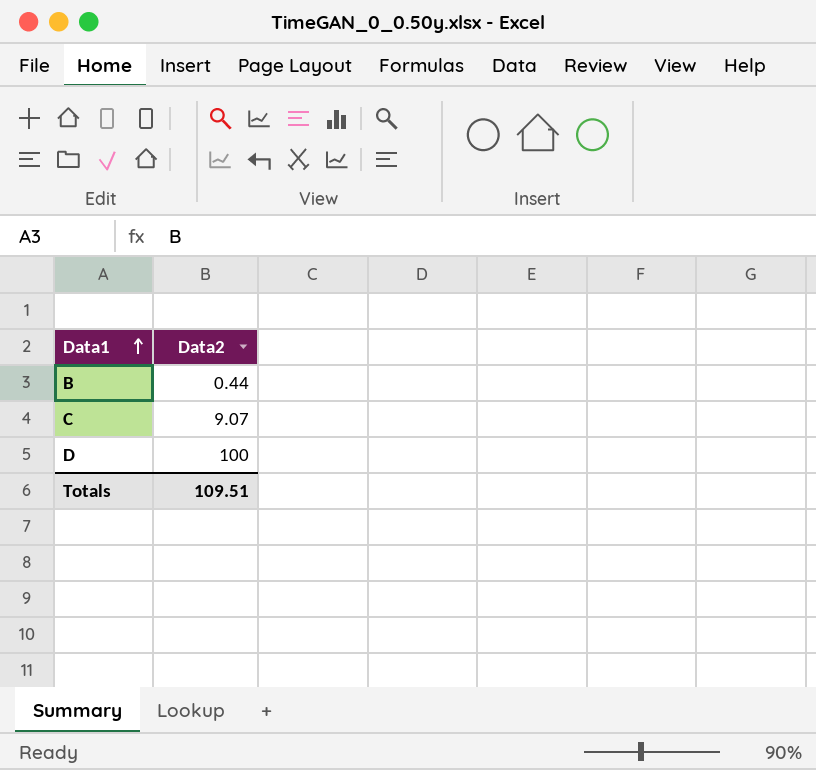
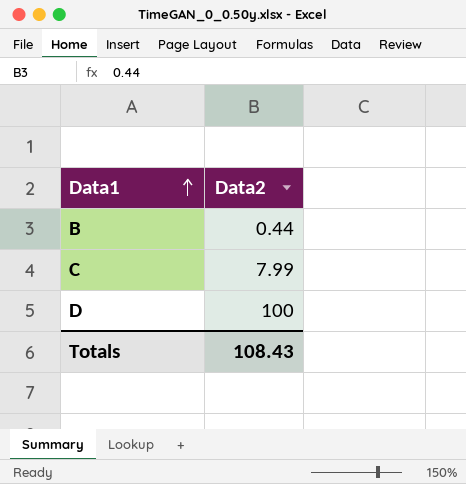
C | Data2: 9.07 -> 7.99
Totals | Data2: 109.51 -> 108.43

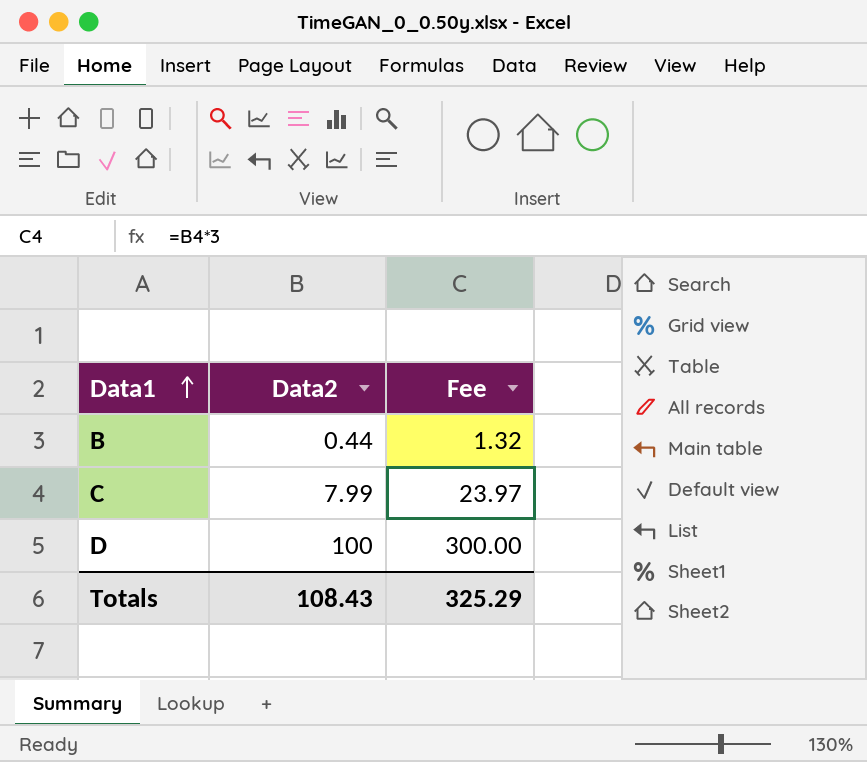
column Fee | formula: none -> [Data2] * 3

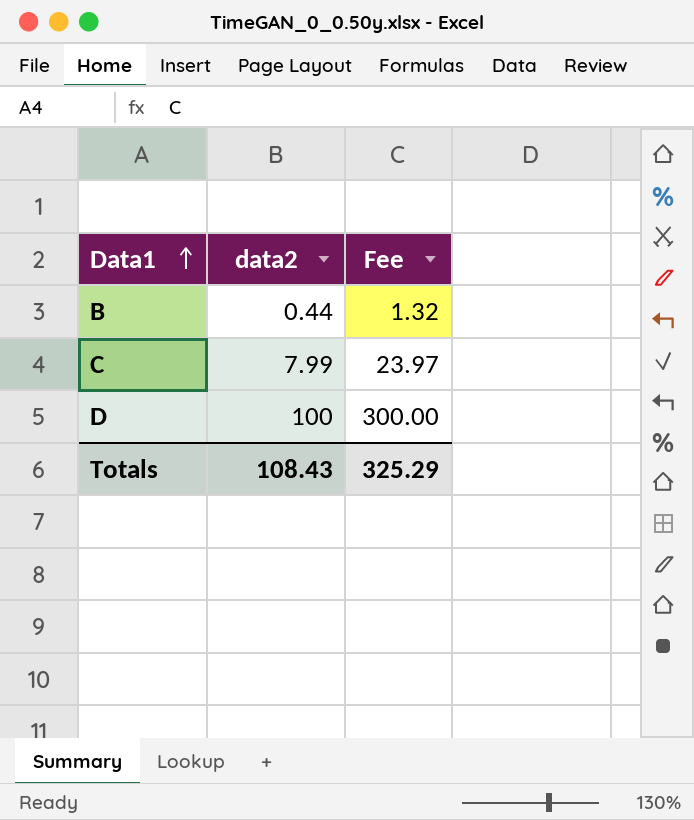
column name: Data2 -> data2

